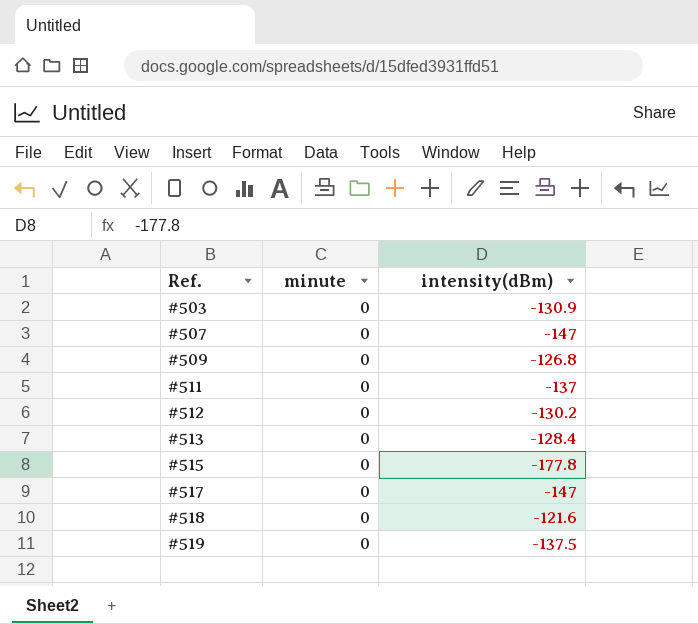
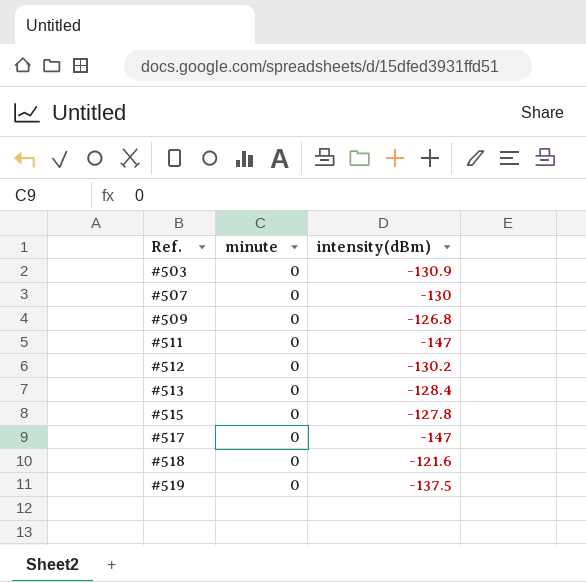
#507 | intensity(dBm): -147 -> -130
#511 | intensity(dBm): -137 -> -147
#515 | intensity(dBm): -177.8 -> -127.8

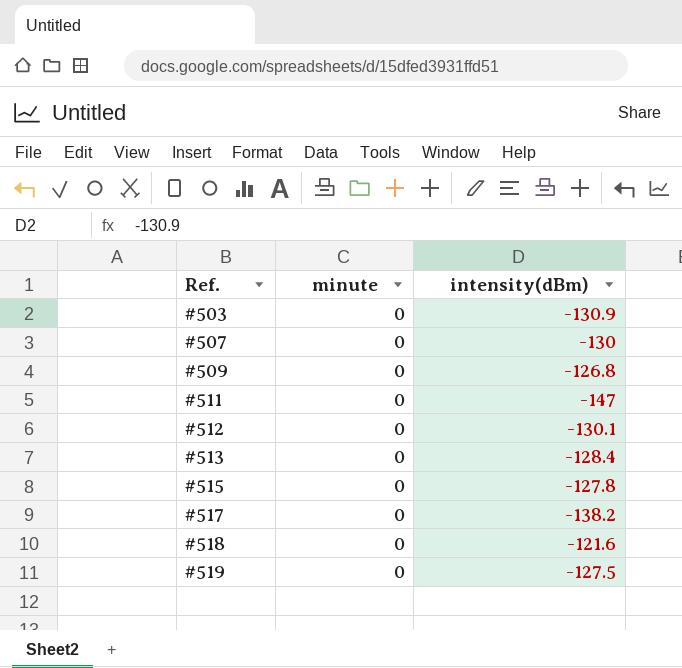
#512 | intensity(dBm): -130.2 -> -130.1
#517 | intensity(dBm): -147 -> -138.2
#519 | intensity(dBm): -137.5 -> -127.5

